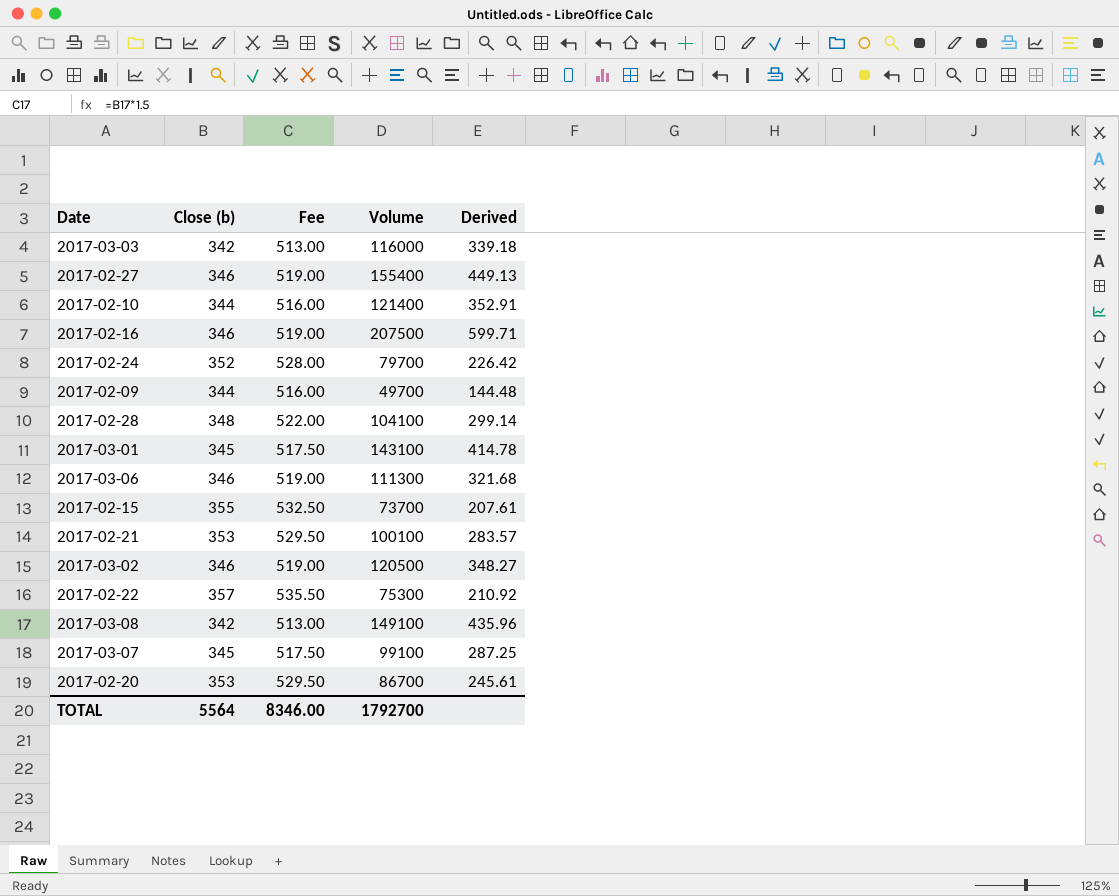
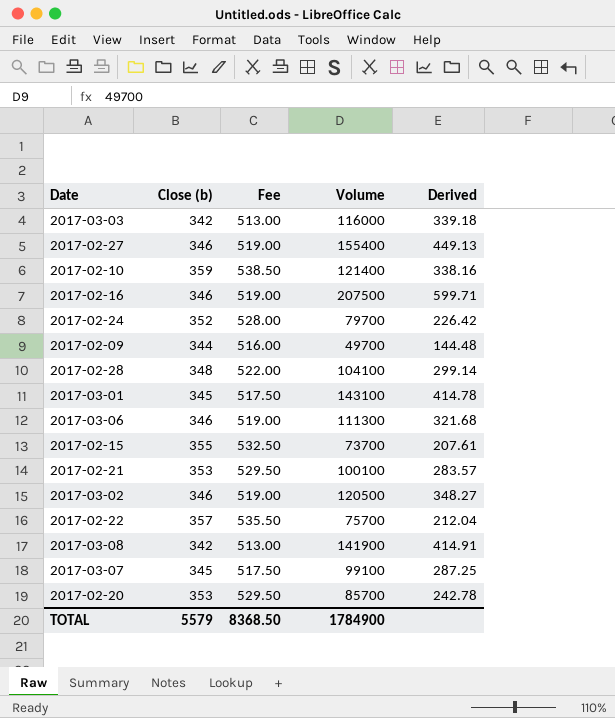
2017-02-10 | Close (b): 344 -> 359
2017-02-10 | Fee: 516.00 -> 538.50
2017-02-10 | Derived: 352.91 -> 338.16
2017-02-22 | Volume: 75300 -> 75700
2017-02-22 | Derived: 210.92 -> 212.04
2017-03-08 | Volume: 149100 -> 141900
2017-03-08 | Derived: 435.96 -> 414.91
2017-02-20 | Volume: 86700 -> 85700
2017-02-20 | Derived: 245.61 -> 242.78
TOTAL | Close (b): 5564 -> 5579
TOTAL | Fee: 8346.00 -> 8368.50
TOTAL | Volume: 1792700 -> 1784900

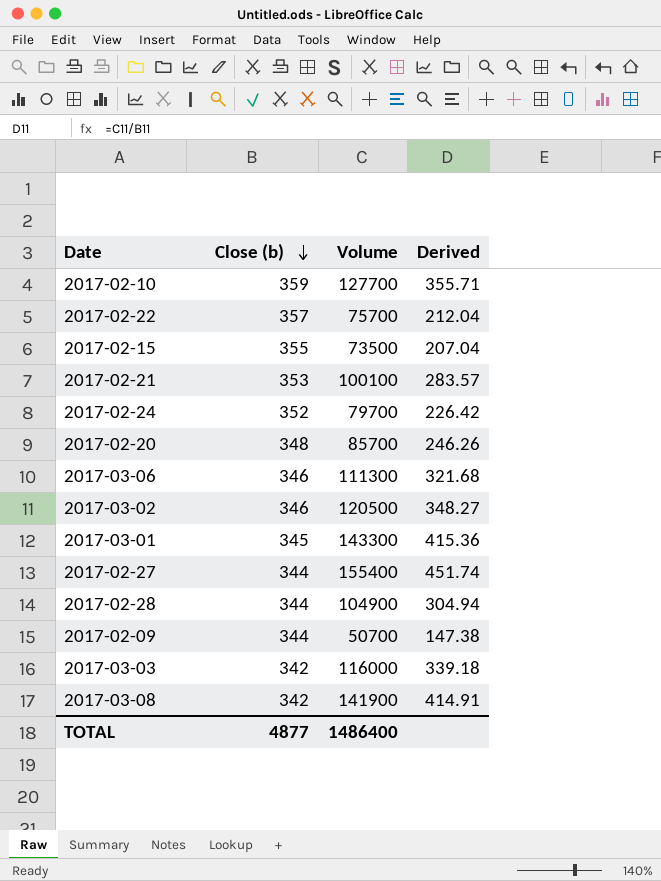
row order: none -> Close (b) descending
column Fee | formula: [Close (b)] * 1.5 -> none
row 2017-02-16: 346 | 519.00 | 207500 | 599.71 -> none
row 2017-03-07: 345 | 517.50 | 99100 | 287.25 -> none
2017-02-10 | Volume: 121400 -> 127700
2017-02-10 | Derived: 338.16 -> 355.71
2017-02-15 | Volume: 73700 -> 73500
2017-02-15 | Derived: 207.61 -> 207.04
2017-02-20 | Close (b): 353 -> 348
2017-02-20 | Derived: 242.78 -> 246.26
2017-03-01 | Volume: 143100 -> 143300
2017-03-01 | Derived: 414.78 -> 415.36
2017-02-27 | Close (b): 346 -> 344
2017-02-27 | Derived: 449.13 -> 451.74
2017-02-28 | Close (b): 348 -> 344
2017-02-28 | Volume: 104100 -> 104900
2017-02-28 | Derived: 299.14 -> 304.94
2017-02-09 | Volume: 49700 -> 50700
2017-02-09 | Derived: 144.48 -> 147.38
TOTAL | Close (b): 5579 -> 4877
TOTAL | Volume: 1784900 -> 1486400

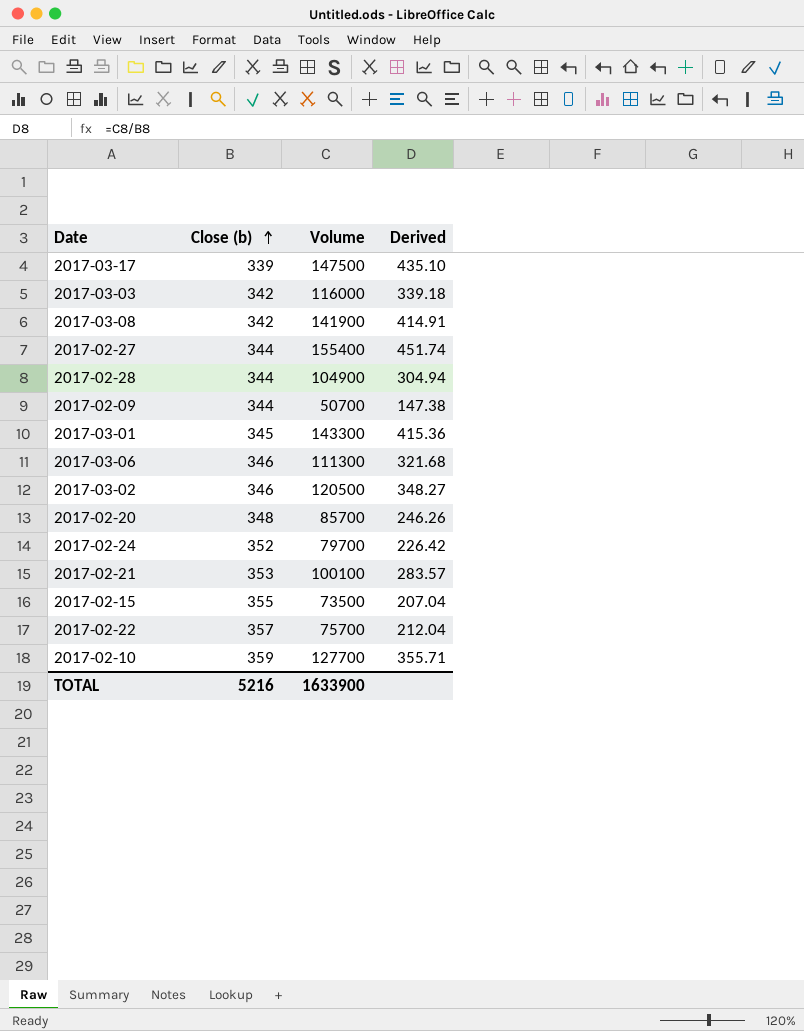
row order: Close (b) descending -> Close (b) ascending
row 2017-03-17: none -> 339 | 147500 | 435.10
TOTAL | Close (b): 4877 -> 5216
TOTAL | Volume: 1486400 -> 1633900

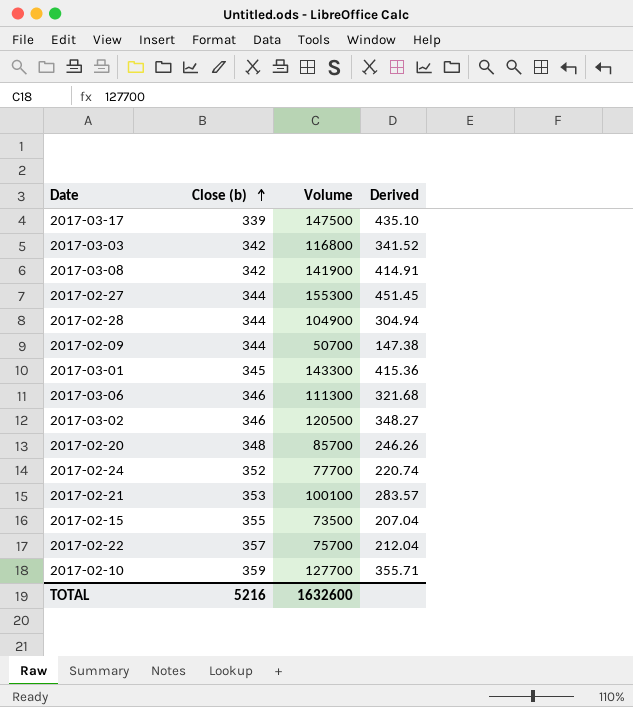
2017-03-03 | Volume: 116000 -> 116800
2017-03-03 | Derived: 339.18 -> 341.52
2017-02-27 | Volume: 155400 -> 155300
2017-02-27 | Derived: 451.74 -> 451.45
2017-02-24 | Volume: 79700 -> 77700
2017-02-24 | Derived: 226.42 -> 220.74
TOTAL | Volume: 1633900 -> 1632600

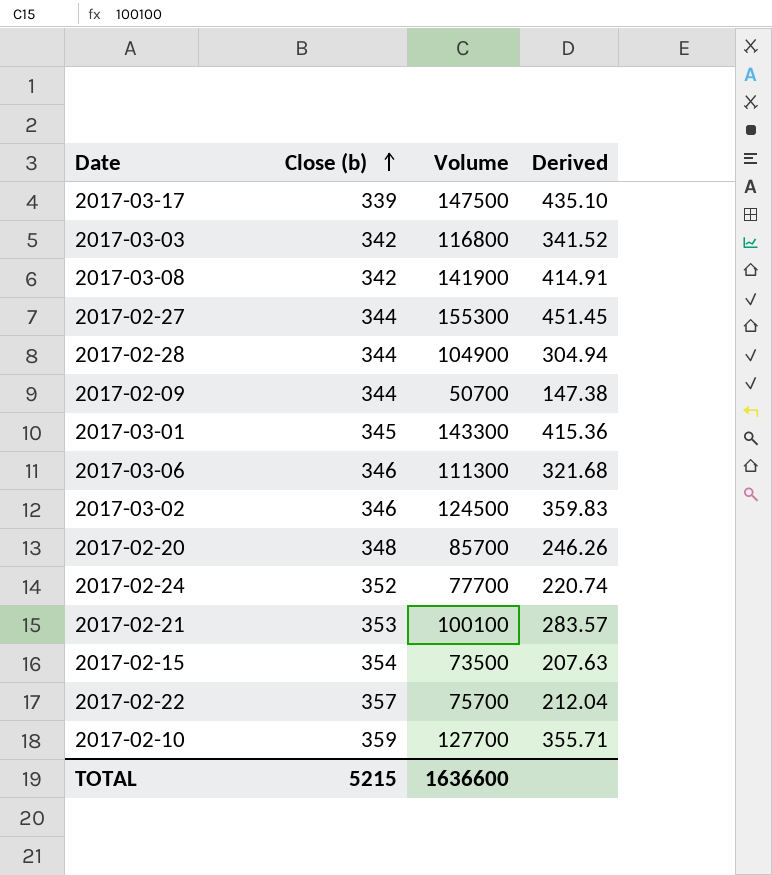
2017-03-02 | Volume: 120500 -> 124500
2017-03-02 | Derived: 348.27 -> 359.83
2017-02-15 | Close (b): 355 -> 354
2017-02-15 | Derived: 207.04 -> 207.63
TOTAL | Close (b): 5216 -> 5215
TOTAL | Volume: 1632600 -> 1636600

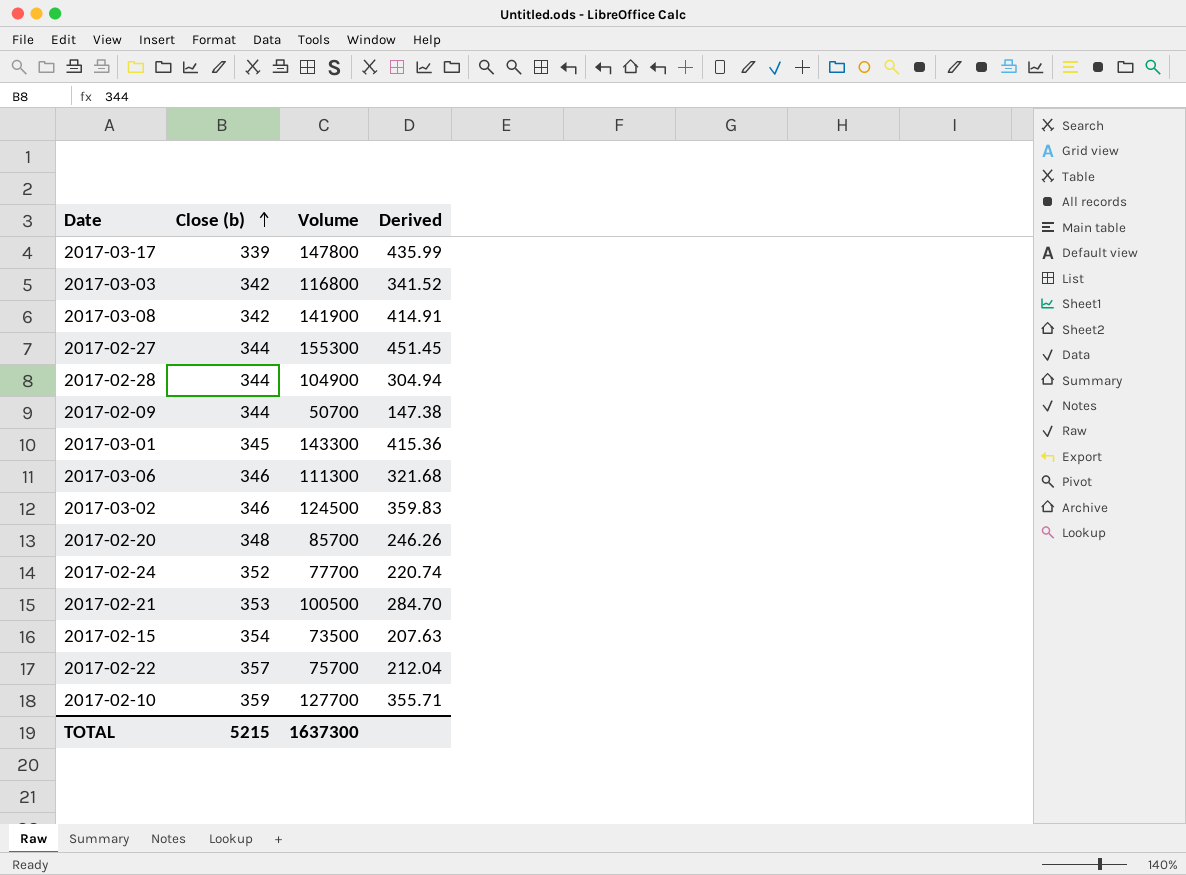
2017-03-17 | Volume: 147500 -> 147800
2017-03-17 | Derived: 435.10 -> 435.99
2017-02-21 | Volume: 100100 -> 100500
2017-02-21 | Derived: 283.57 -> 284.70
TOTAL | Volume: 1636600 -> 1637300

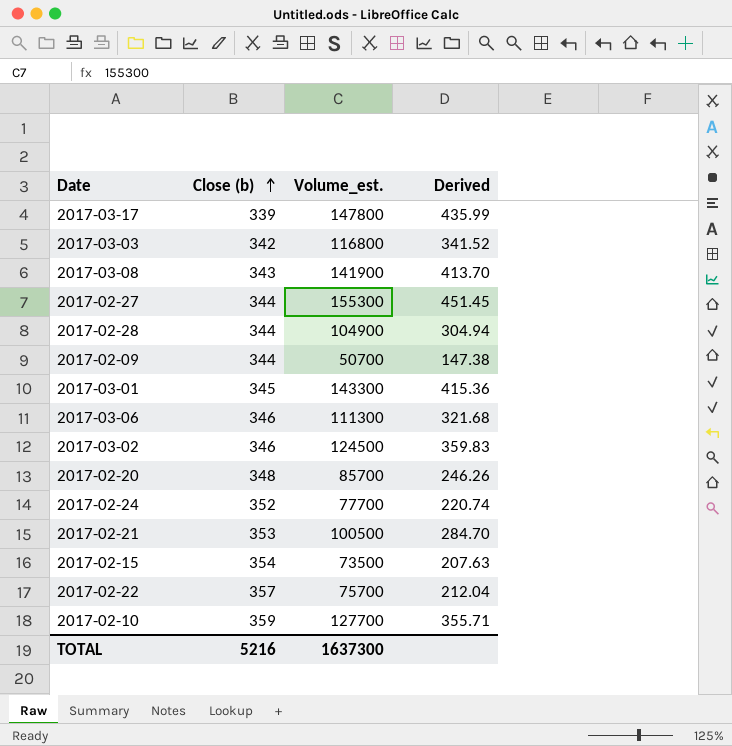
column name: Volume -> Volume_est.
2017-03-08 | Close (b): 342 -> 343
2017-03-08 | Derived: 414.91 -> 413.70
TOTAL | Close (b): 5215 -> 5216

